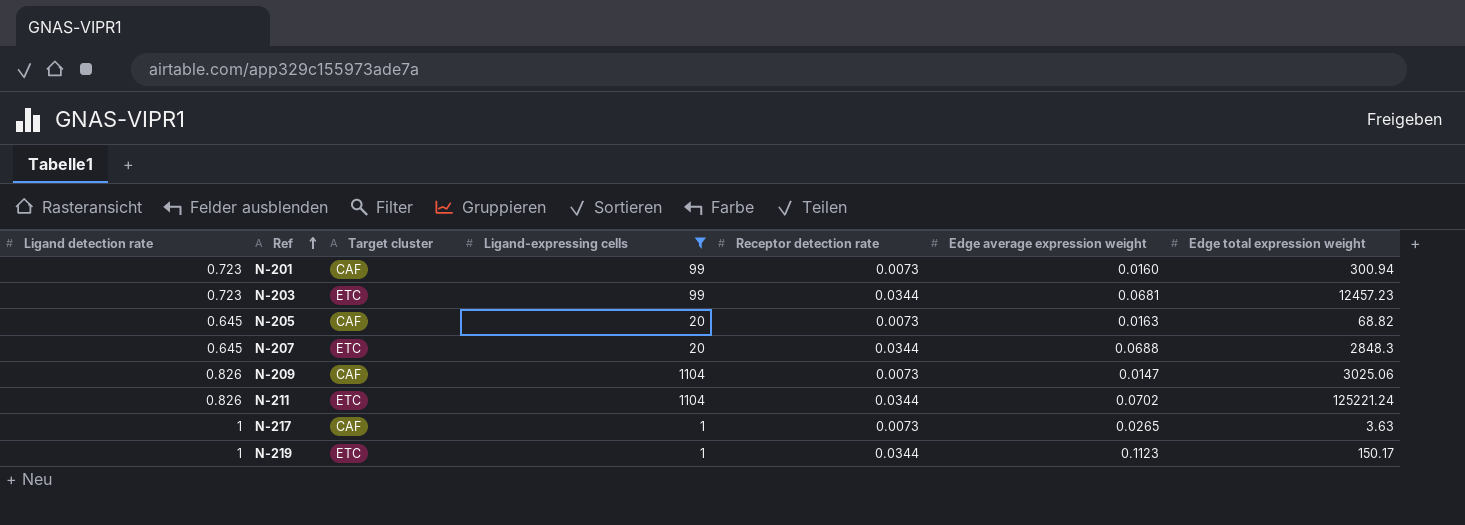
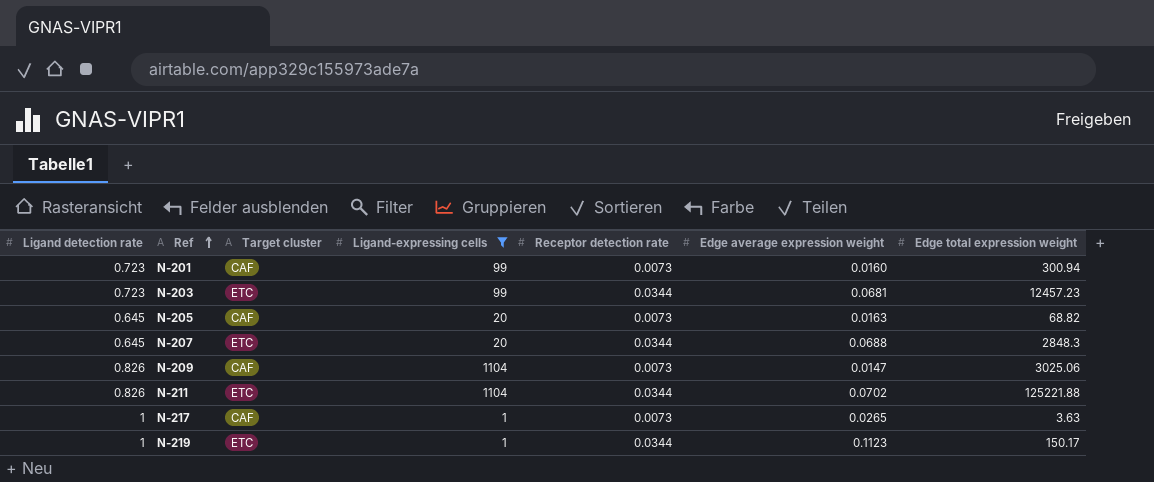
N-211 | Edge total expression weight: 125221.24 -> 125221.88

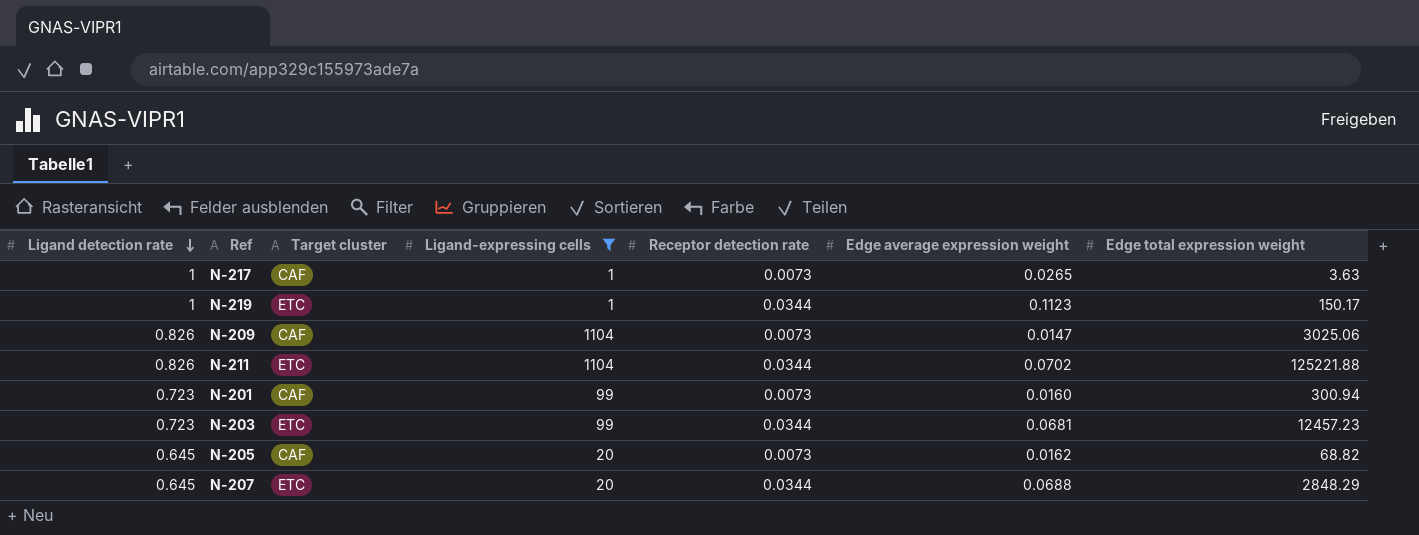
row order: Ref ascending -> Ligand detection rate descending
N-205 | Edge average expression weight: 0.0163 -> 0.0162
N-207 | Edge total expression weight: 2848.3 -> 2848.29

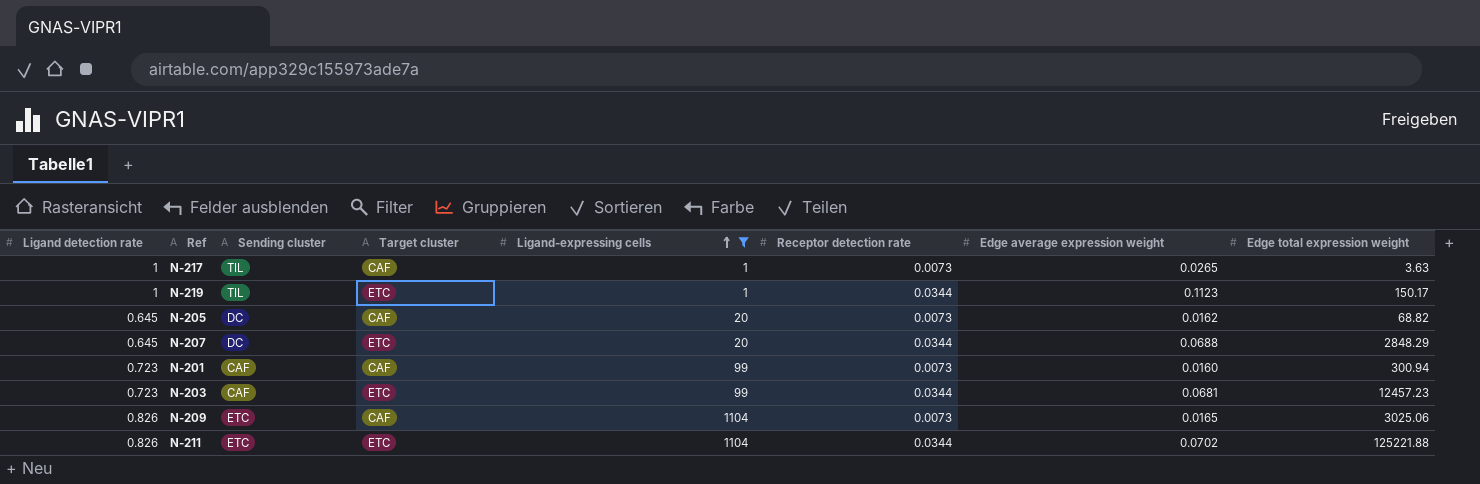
row order: Ligand detection rate descending -> Ligand-expressing cells ascending
column Sending cluster | position: none -> 3
N-209 | Edge average expression weight: 0.0147 -> 0.0165

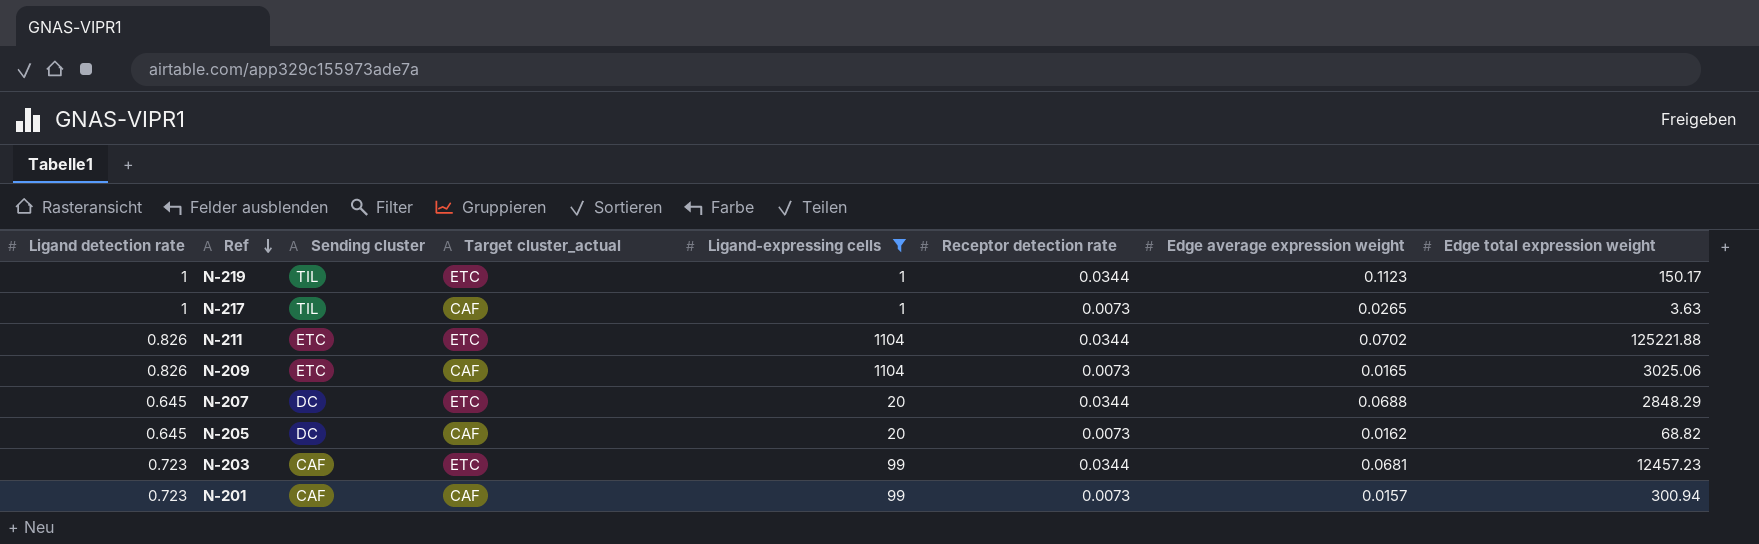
row order: Ligand-expressing cells ascending -> Ref descending
column name: Target cluster -> Target cluster_actual
N-201 | Edge average expression weight: 0.0160 -> 0.0157

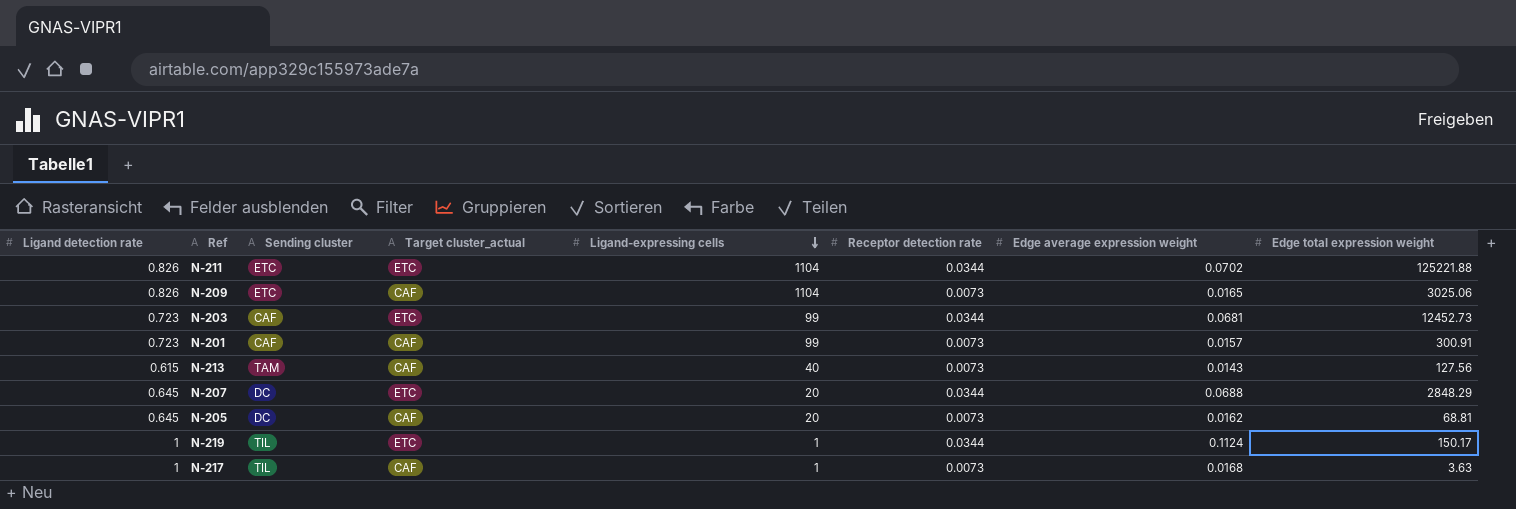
filter: Ligand-expressing cells != 40 -> none
row order: Ref descending -> Ligand-expressing cells descending
N-203 | Edge total expression weight: 12457.23 -> 12452.73
N-201 | Edge total expression weight: 300.94 -> 300.91
N-205 | Edge total expression weight: 68.82 -> 68.81
N-219 | Edge average expression weight: 0.1123 -> 0.1124
N-217 | Edge average expression weight: 0.0265 -> 0.0168

